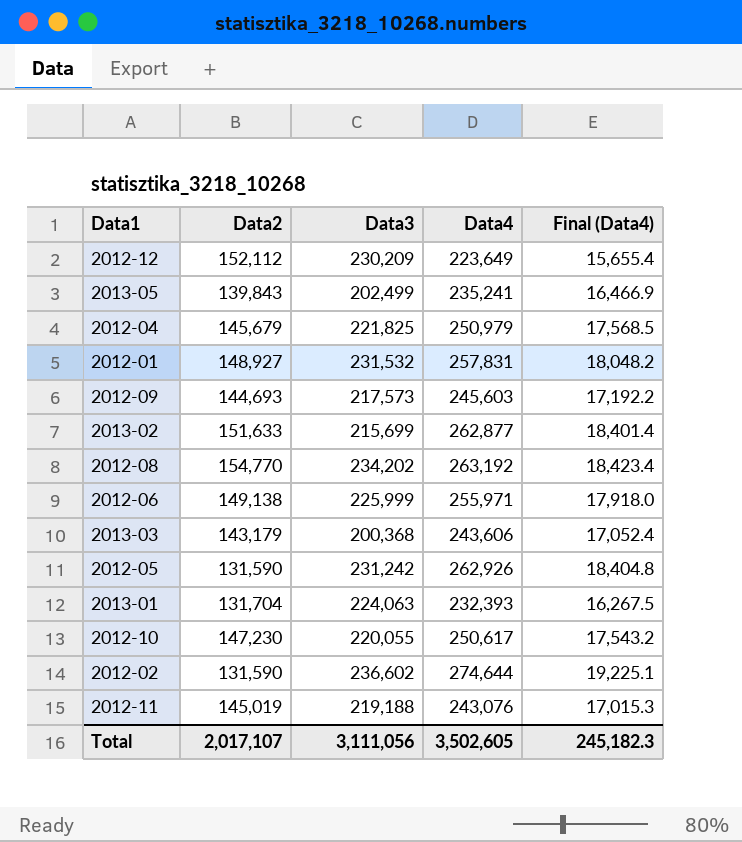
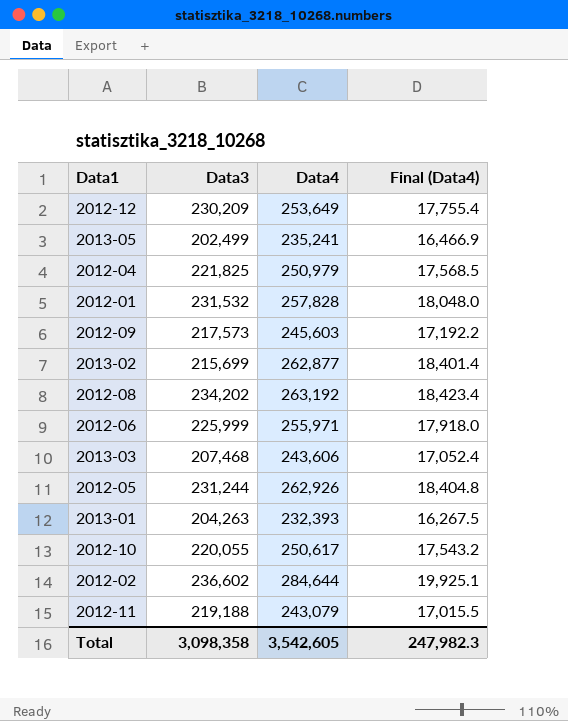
column Data2 | position: 2 -> none
2012-12 | Data4: 223,649 -> 253,649
2012-12 | Final (Data4): 15,655.4 -> 17,755.4
2012-01 | Data4: 257,831 -> 257,828
2012-01 | Final (Data4): 18,048.2 -> 18,048.0
2013-03 | Data3: 200,368 -> 207,468
2012-05 | Data3: 231,242 -> 231,244
2013-01 | Data3: 224,063 -> 204,263
2012-02 | Data4: 274,644 -> 284,644
2012-02 | Final (Data4): 19,225.1 -> 19,925.1
2012-11 | Data4: 243,076 -> 243,079
2012-11 | Final (Data4): 17,015.3 -> 17,015.5
Total | Data3: 3,111,056 -> 3,098,358
Total | Data4: 3,502,605 -> 3,542,605
Total | Final (Data4): 245,182.3 -> 247,982.3

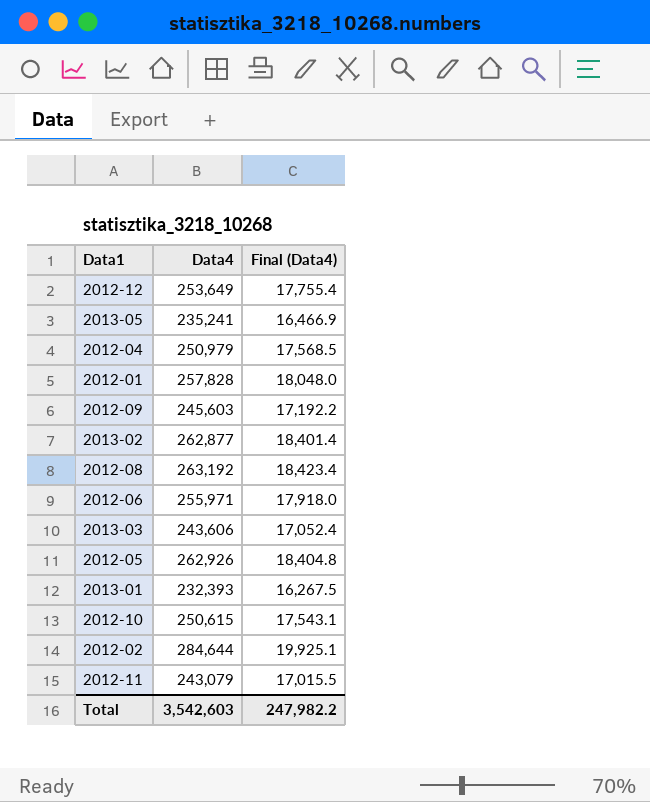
column Data3 | position: 2 -> none
2012-10 | Data4: 250,617 -> 250,615
2012-10 | Final (Data4): 17,543.2 -> 17,543.1
Total | Data4: 3,542,605 -> 3,542,603
Total | Final (Data4): 247,982.3 -> 247,982.2

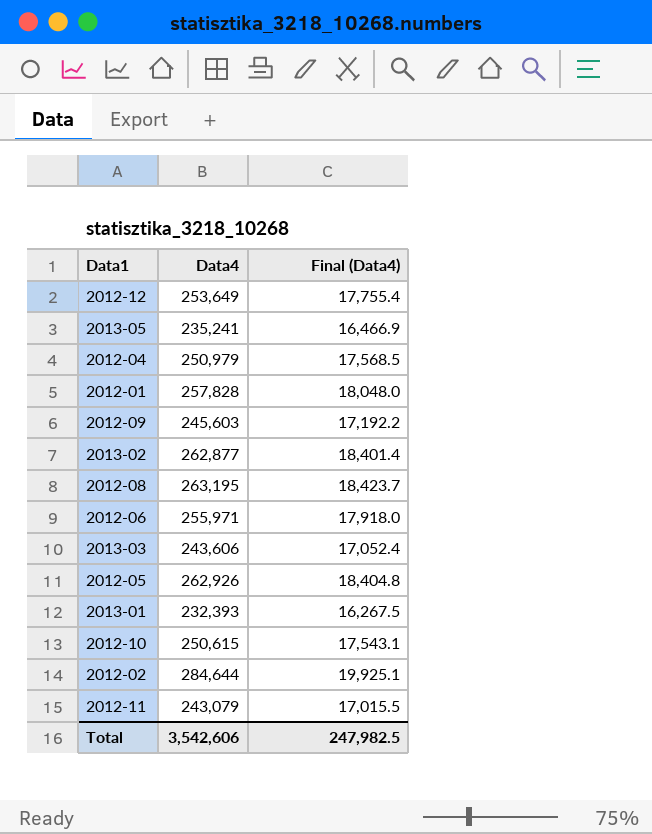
2012-08 | Data4: 263,192 -> 263,195
2012-08 | Final (Data4): 18,423.4 -> 18,423.7
Total | Data4: 3,542,603 -> 3,542,606
Total | Final (Data4): 247,982.2 -> 247,982.5

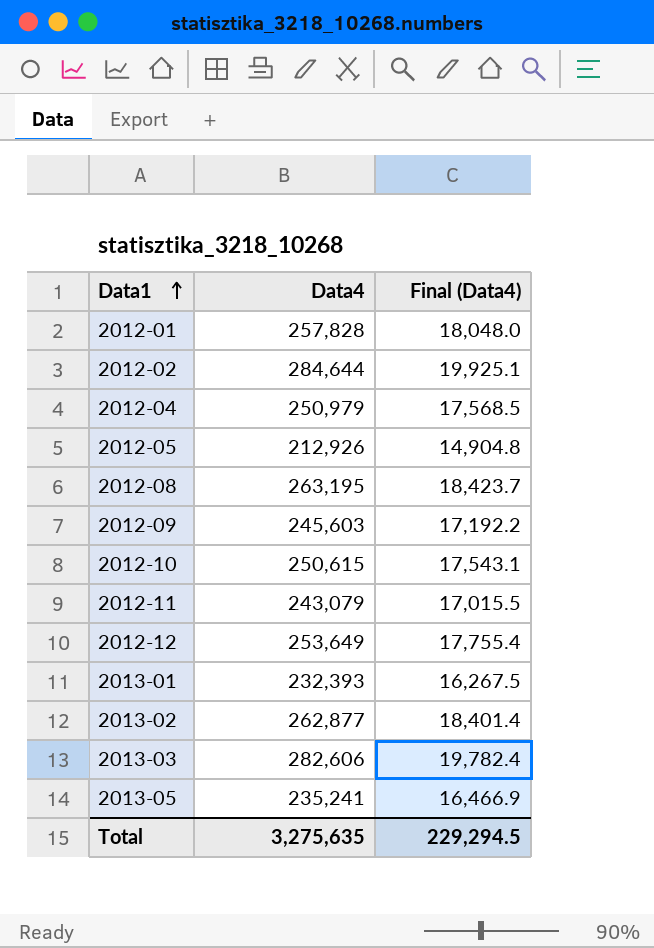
row order: none -> Data1 ascending
row 2012-06: 255,971 | 17,918.0 -> none
2012-05 | Data4: 262,926 -> 212,926
2012-05 | Final (Data4): 18,404.8 -> 14,904.8
2013-03 | Data4: 243,606 -> 282,606
2013-03 | Final (Data4): 17,052.4 -> 19,782.4
Total | Data4: 3,542,606 -> 3,275,635
Total | Final (Data4): 247,982.5 -> 229,294.5

